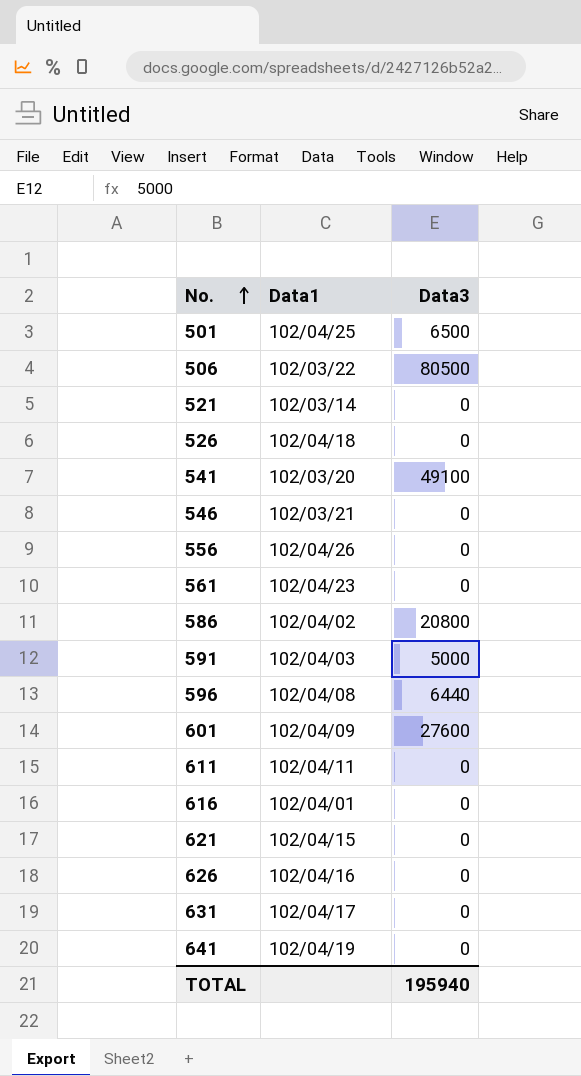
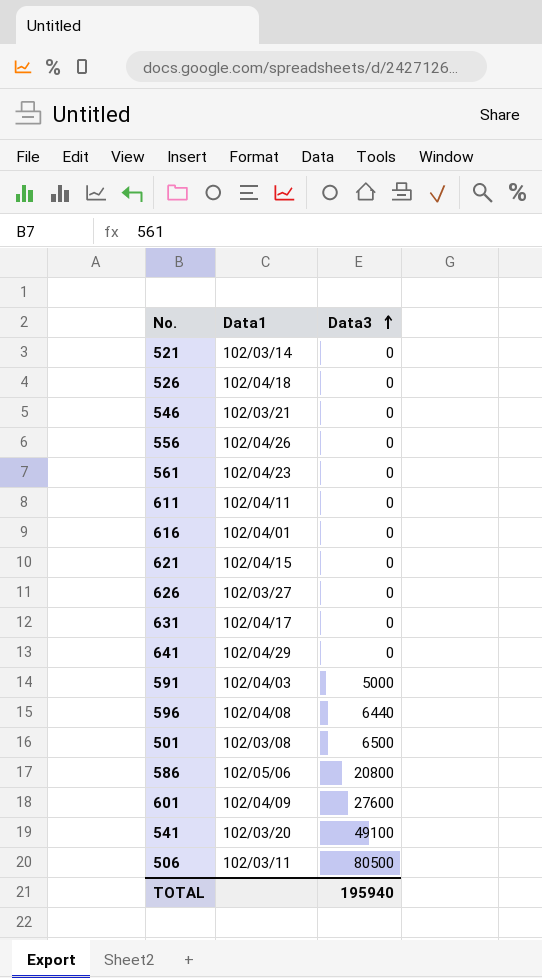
row order: No. ascending -> Data3 ascending
626 | Data1: 102/04/16 -> 102/03/27
641 | Data1: 102/04/19 -> 102/04/29
501 | Data1: 102/04/25 -> 102/03/08
586 | Data1: 102/04/02 -> 102/05/06
506 | Data1: 102/03/22 -> 102/03/11

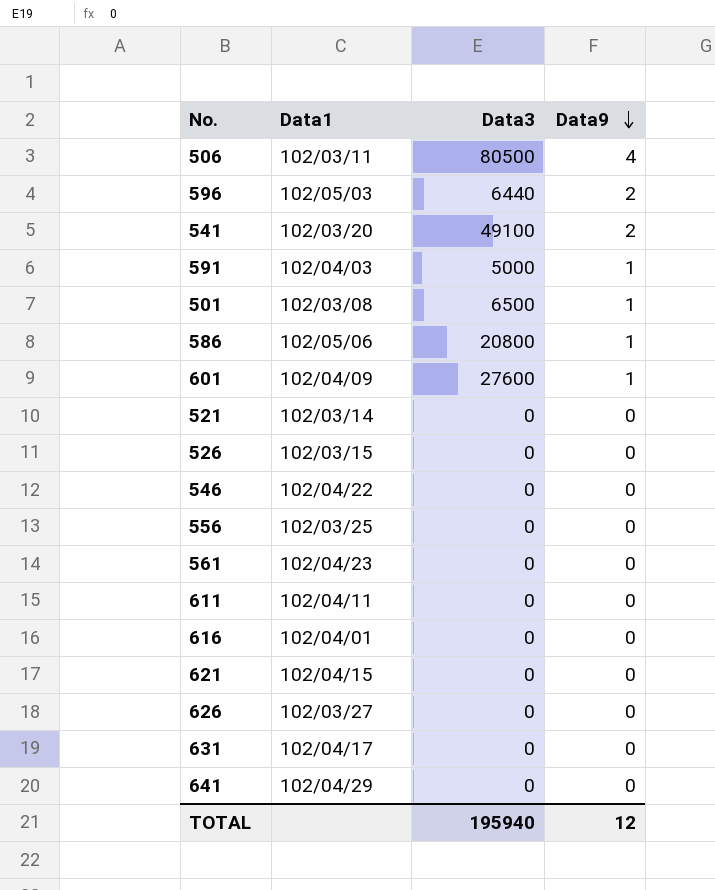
row order: Data3 ascending -> Data9 descending
column Data9 | position: none -> 4
596 | Data1: 102/04/08 -> 102/05/03
526 | Data1: 102/04/18 -> 102/03/15
546 | Data1: 102/03/21 -> 102/04/22
556 | Data1: 102/04/26 -> 102/03/25

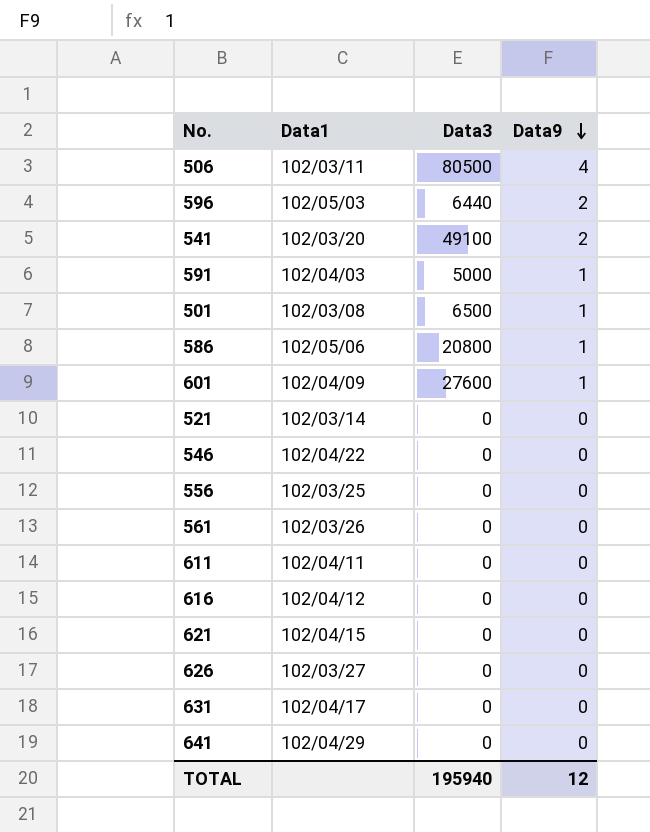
row 526: 102/03/15 | 0 | 0 -> none
561 | Data1: 102/04/23 -> 102/03/26
616 | Data1: 102/04/01 -> 102/04/12

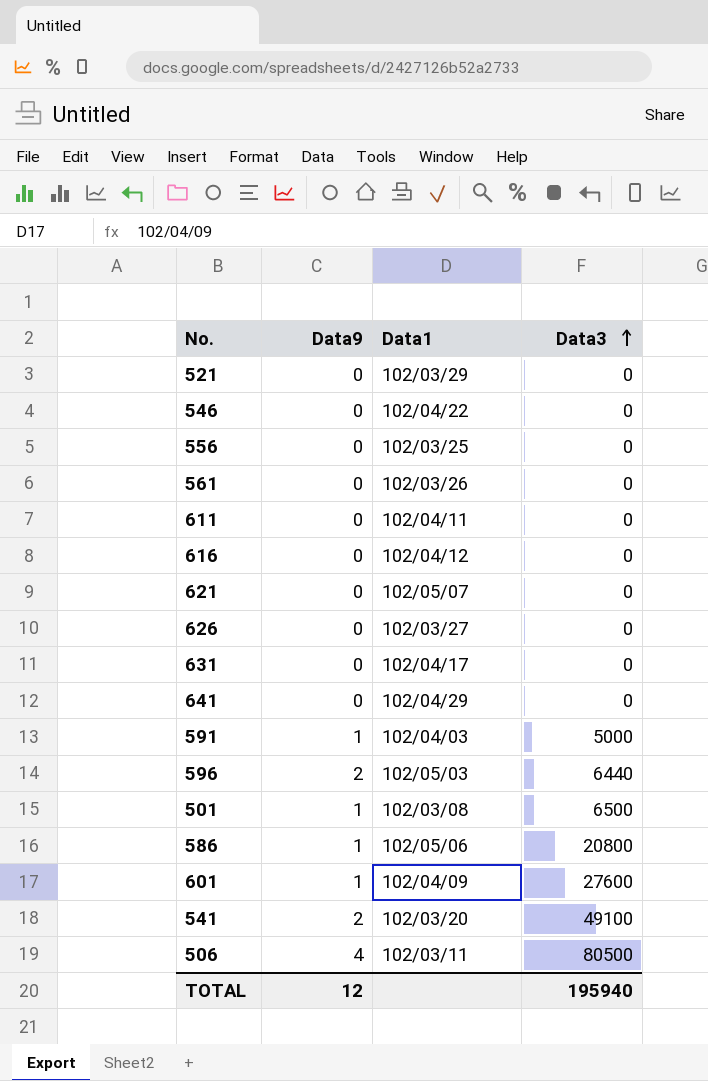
row order: Data9 descending -> Data3 ascending
column Data9 | position: 4 -> 2
521 | Data1: 102/03/14 -> 102/03/29
621 | Data1: 102/04/15 -> 102/05/07

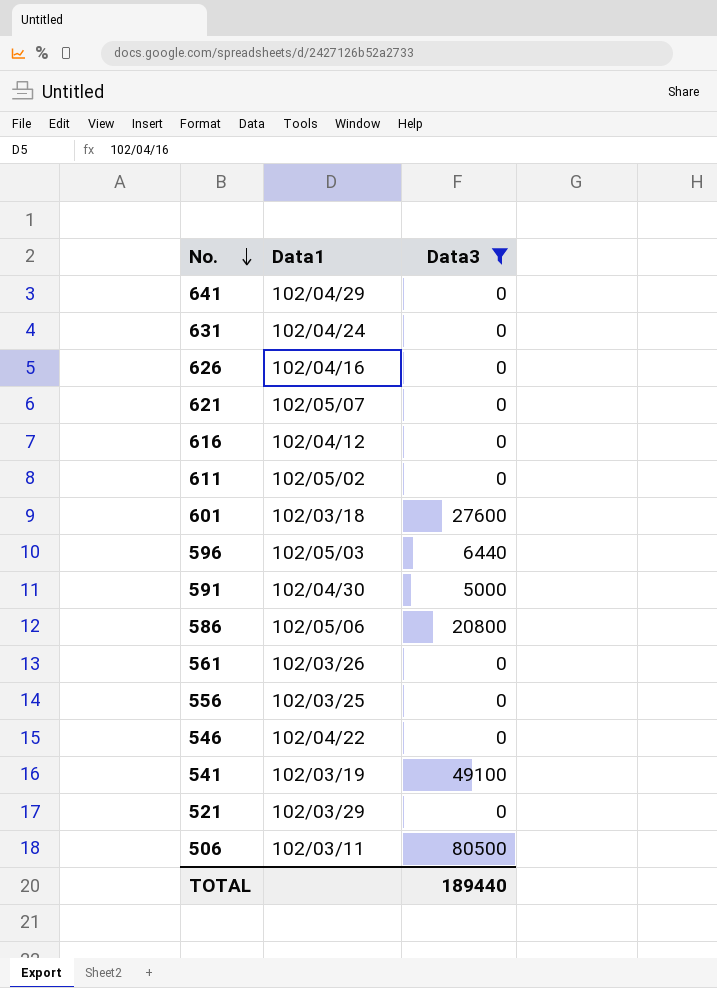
filter: none -> Data3 != 6500
row order: Data3 ascending -> No. descending
column Data9 | position: 2 -> none
631 | Data1: 102/04/17 -> 102/04/24
626 | Data1: 102/03/27 -> 102/04/16
611 | Data1: 102/04/11 -> 102/05/02
601 | Data1: 102/04/09 -> 102/03/18
591 | Data1: 102/04/03 -> 102/04/30
541 | Data1: 102/03/20 -> 102/03/19
TOTAL | Data3: 195940 -> 189440

